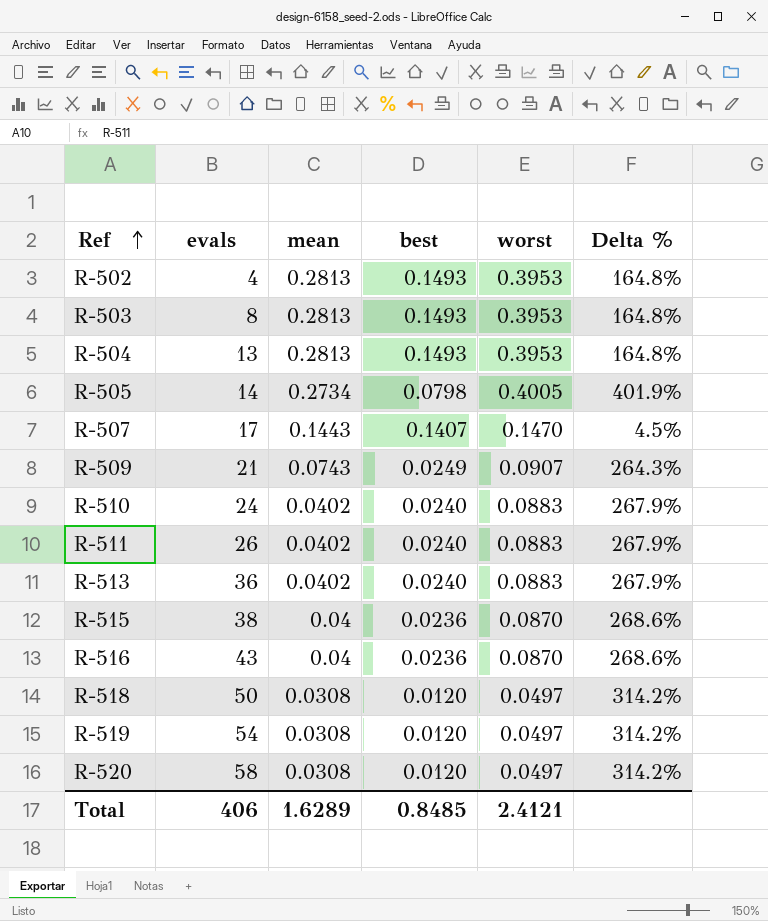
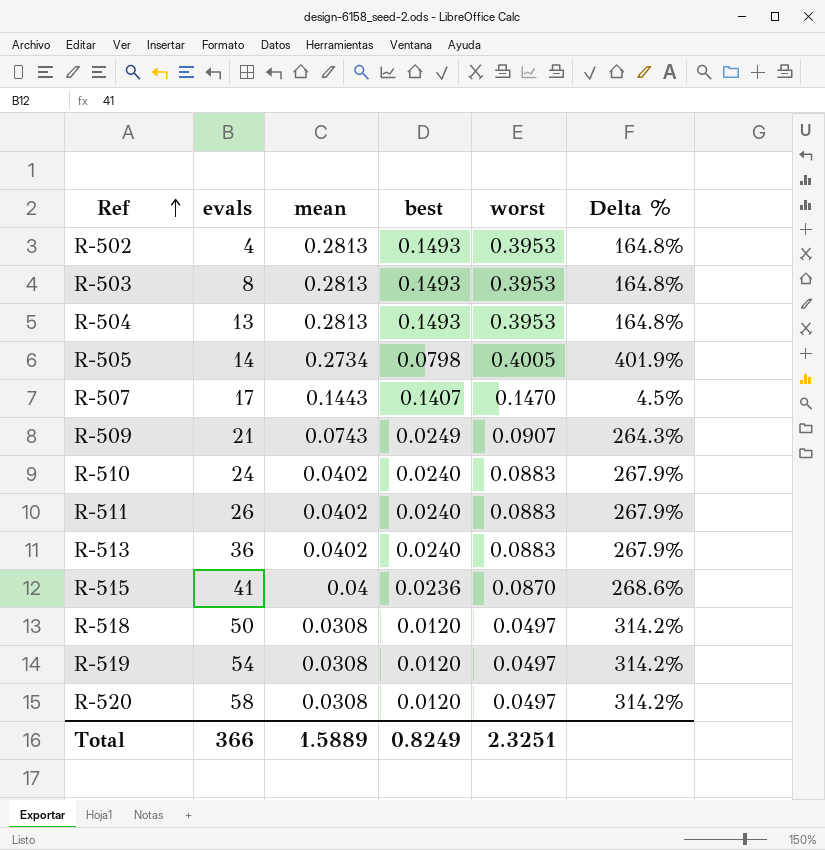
row R-516: 43 | 0.04 | 0.0236 | 0.0870 | 268.6% -> none
R-515 | evals: 38 -> 41
Total | evals: 406 -> 366
Total | mean: 1.6289 -> 1.5889
Total | best: 0.8485 -> 0.8249
Total | worst: 2.4121 -> 2.3251

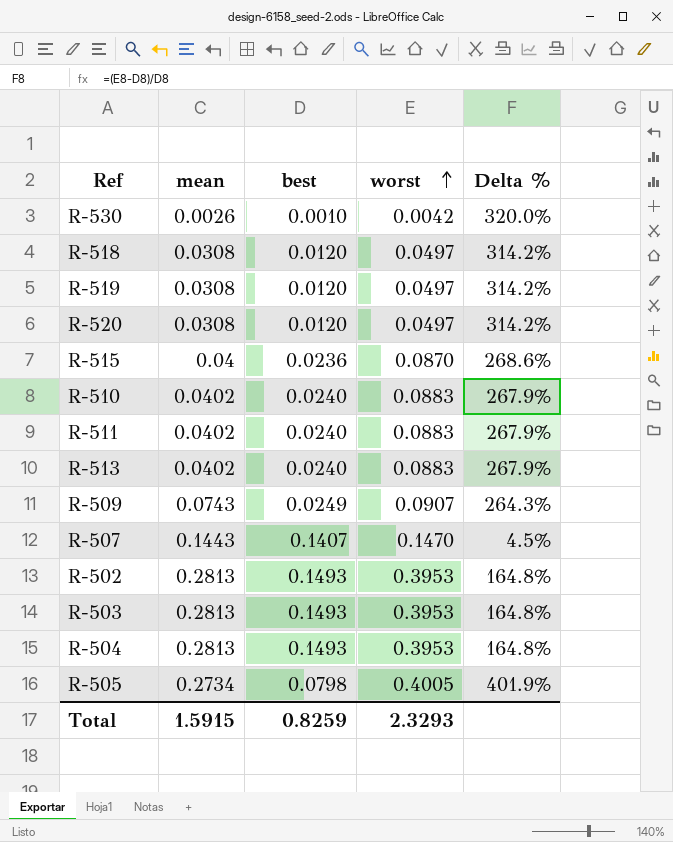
row order: Ref ascending -> worst ascending
column evals | position: 2 -> none
row R-530: none -> 0.0026 | 0.0010 | 0.0042 | 320.0%
Total | mean: 1.5889 -> 1.5915
Total | best: 0.8249 -> 0.8259
Total | worst: 2.3251 -> 2.3293

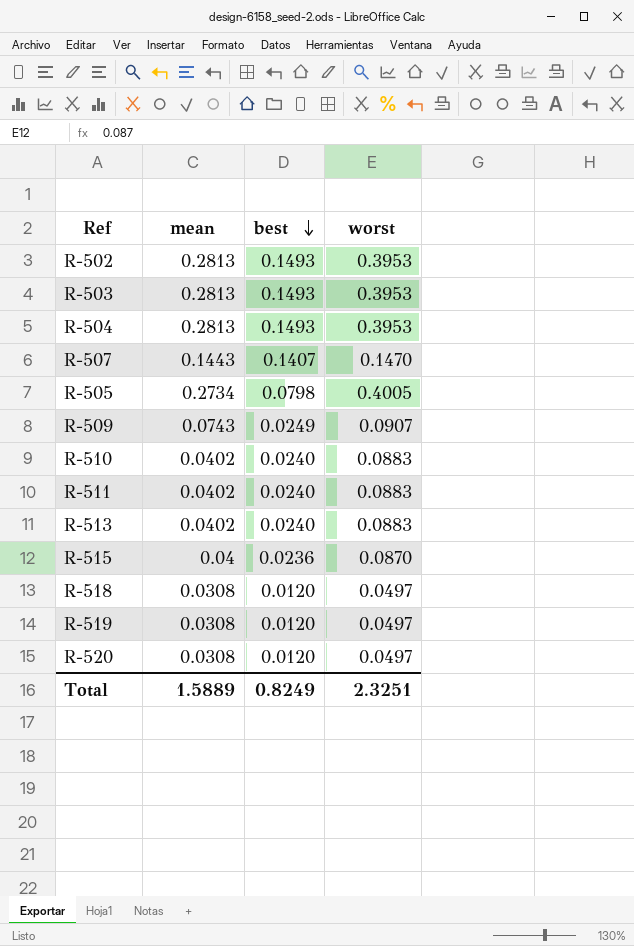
row order: worst ascending -> best descending
column Delta % | formula: ([worst] - [best]) / [best] -> none
row R-530: 0.0026 | 0.0010 | 0.0042 | 320.0% -> none
Total | mean: 1.5915 -> 1.5889
Total | best: 0.8259 -> 0.8249
Total | worst: 2.3293 -> 2.3251

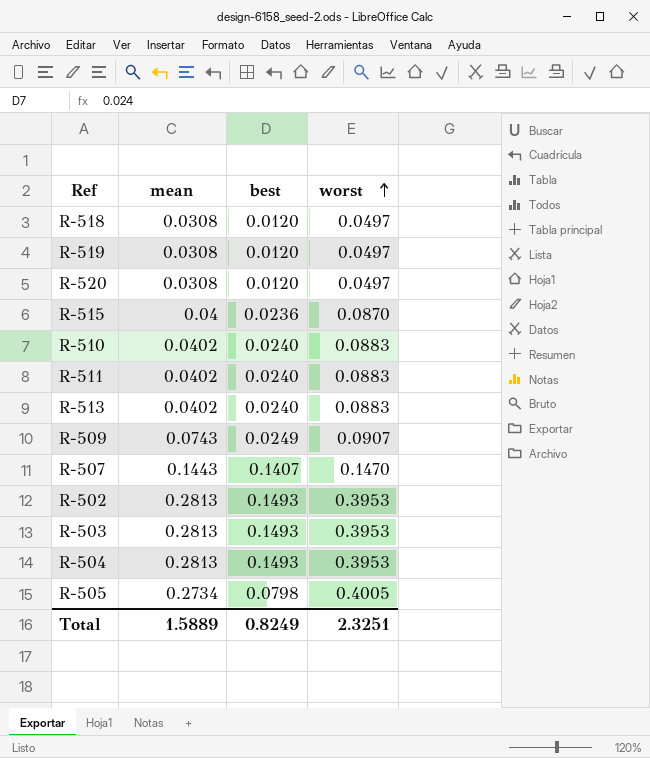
row order: best descending -> worst ascending

